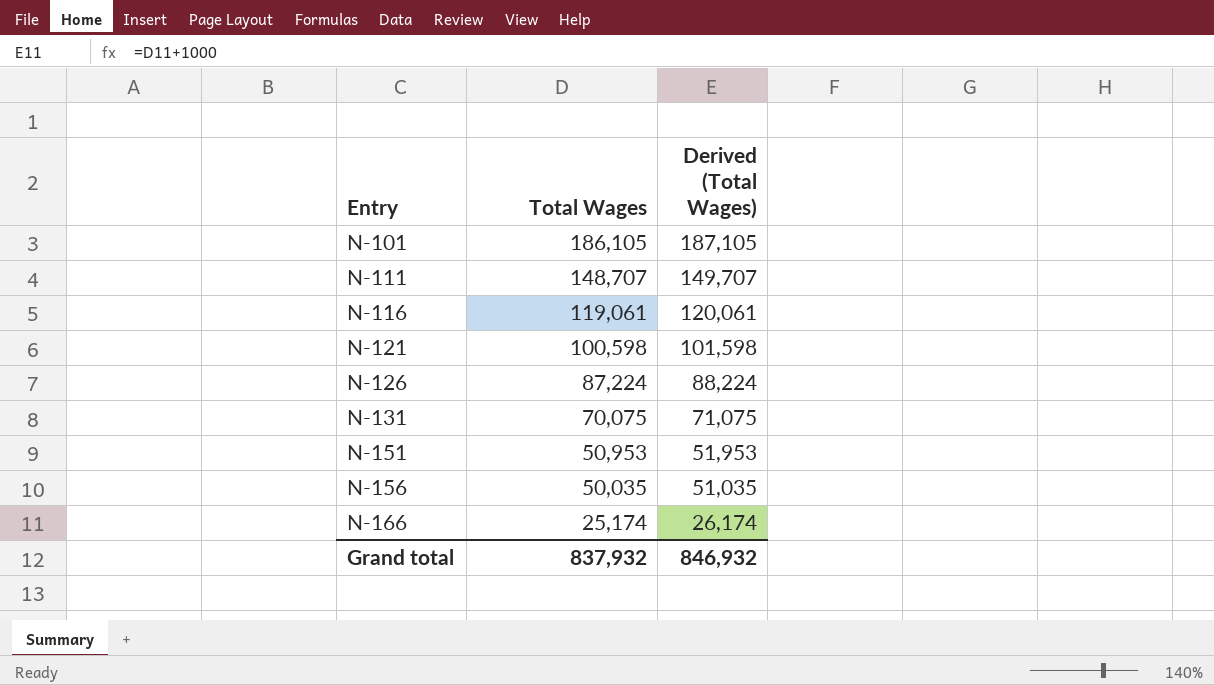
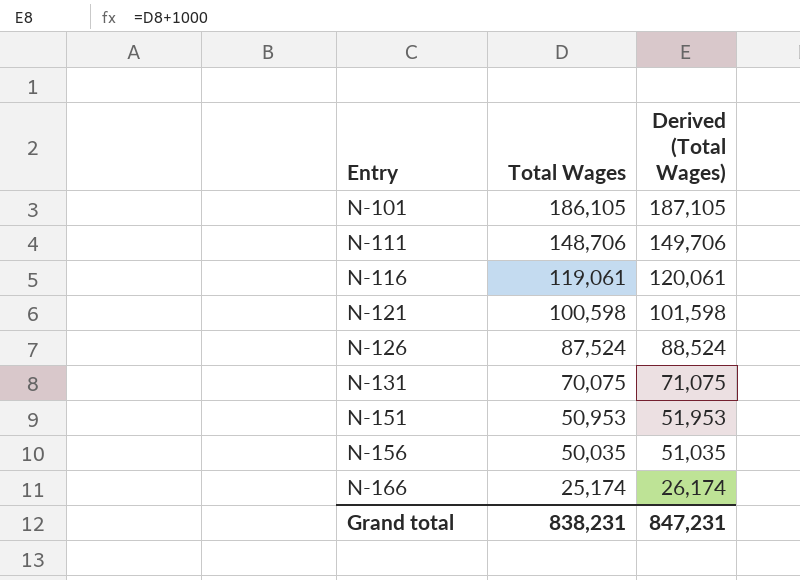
N-111 | Total Wages: 148,707 -> 148,706
N-111 | Derived (Total Wages): 149,707 -> 149,706
N-126 | Total Wages: 87,224 -> 87,524
N-126 | Derived (Total Wages): 88,224 -> 88,524
Grand total | Total Wages: 837,932 -> 838,231
Grand total | Derived (Total Wages): 846,932 -> 847,231

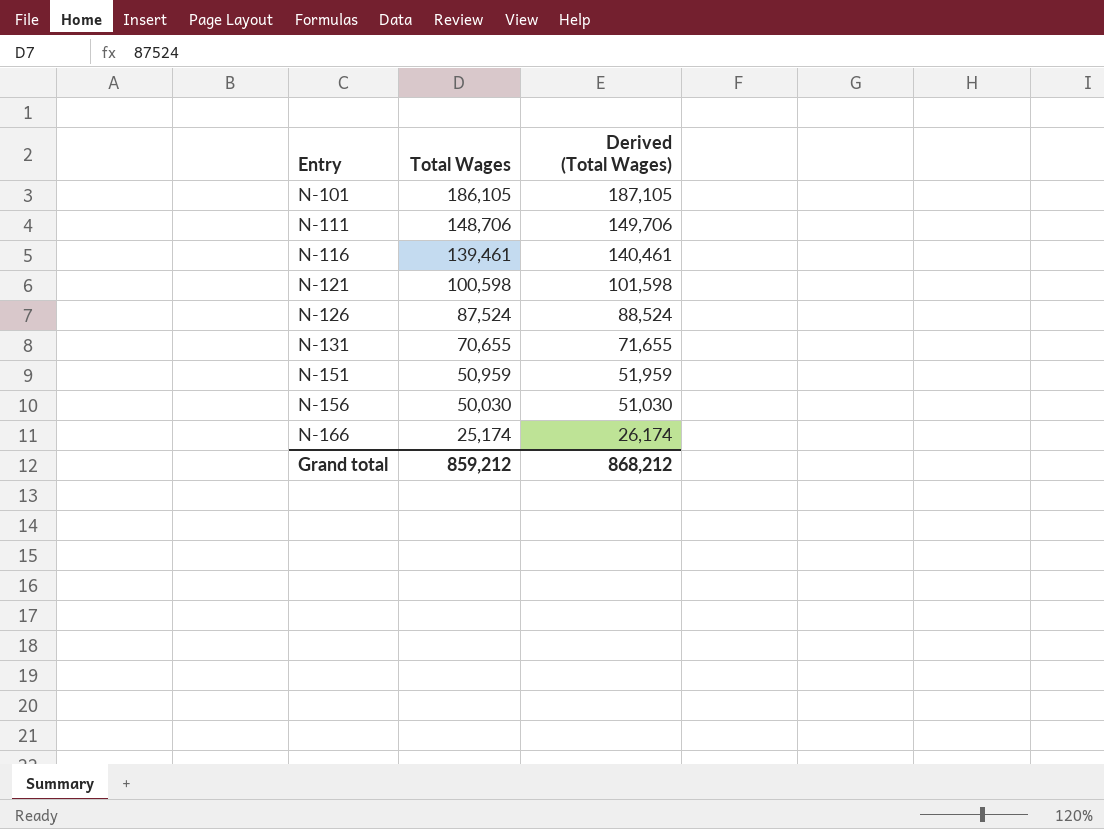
N-116 | Total Wages: 119,061 -> 139,461
N-116 | Derived (Total Wages): 120,061 -> 140,461
N-131 | Total Wages: 70,075 -> 70,655
N-131 | Derived (Total Wages): 71,075 -> 71,655
N-151 | Total Wages: 50,953 -> 50,959
N-151 | Derived (Total Wages): 51,953 -> 51,959
N-156 | Total Wages: 50,035 -> 50,030
N-156 | Derived (Total Wages): 51,035 -> 51,030
Grand total | Total Wages: 838,231 -> 859,212
Grand total | Derived (Total Wages): 847,231 -> 868,212

